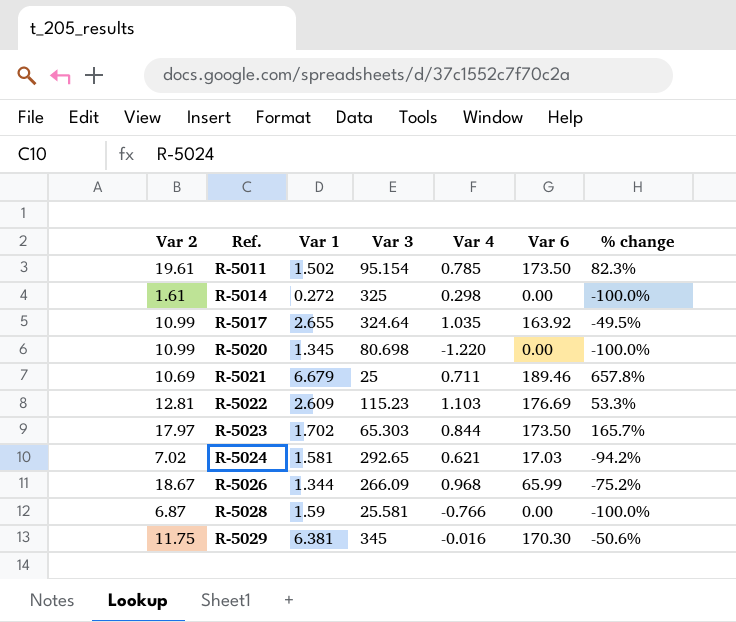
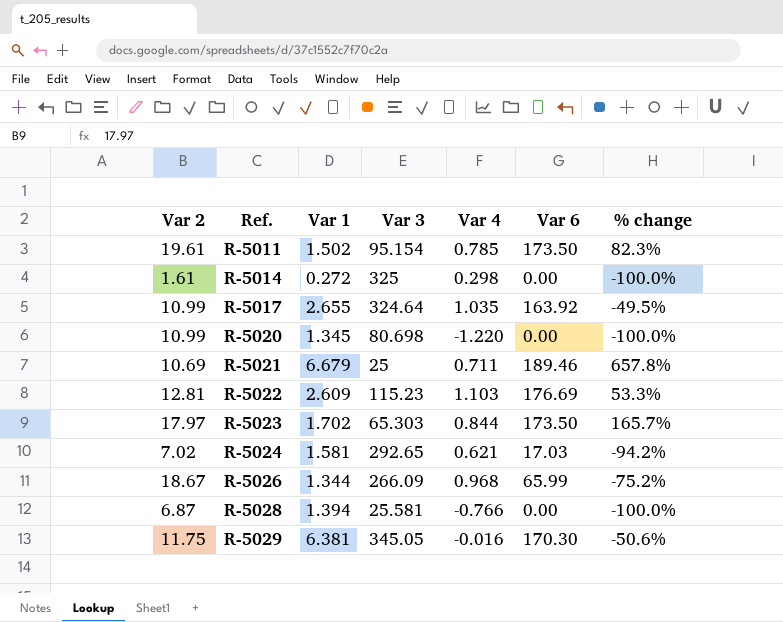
R-5028 | Var 1: 1.59 -> 1.394
R-5029 | Var 3: 345 -> 345.05

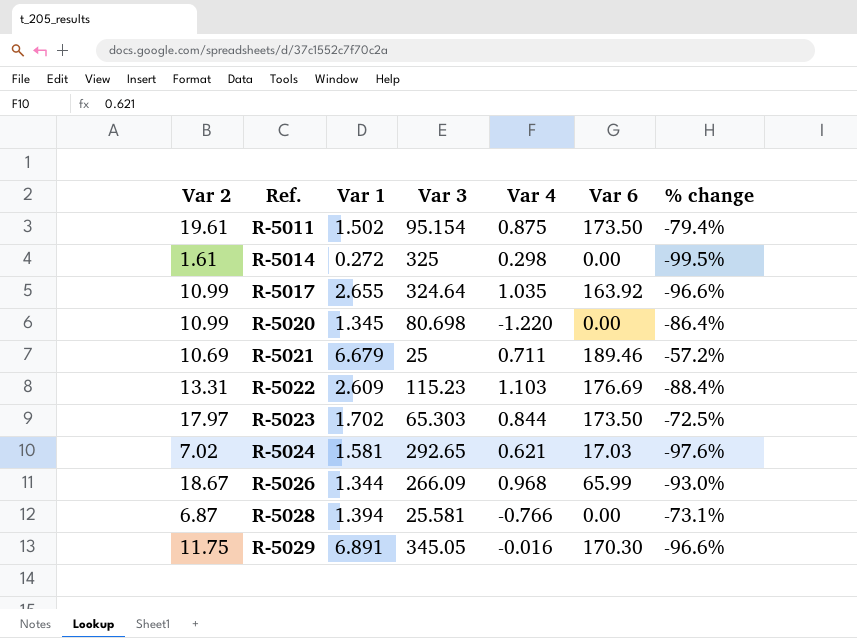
column % change | formula: ([Var 6] - [Var 3]) / [Var 3] -> ([Var 2] - [Var 3]) / [Var 3]
R-5011 | Var 4: 0.785 -> 0.875
R-5022 | Var 2: 12.81 -> 13.31
R-5029 | Var 1: 6.381 -> 6.891

